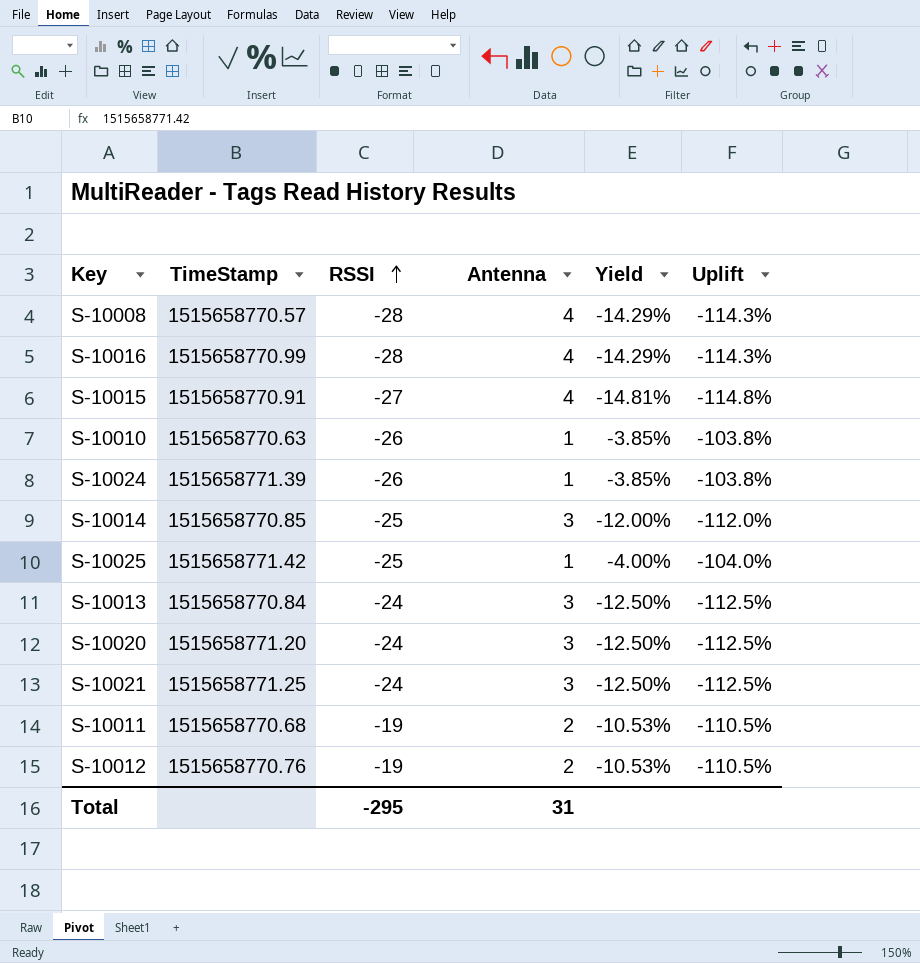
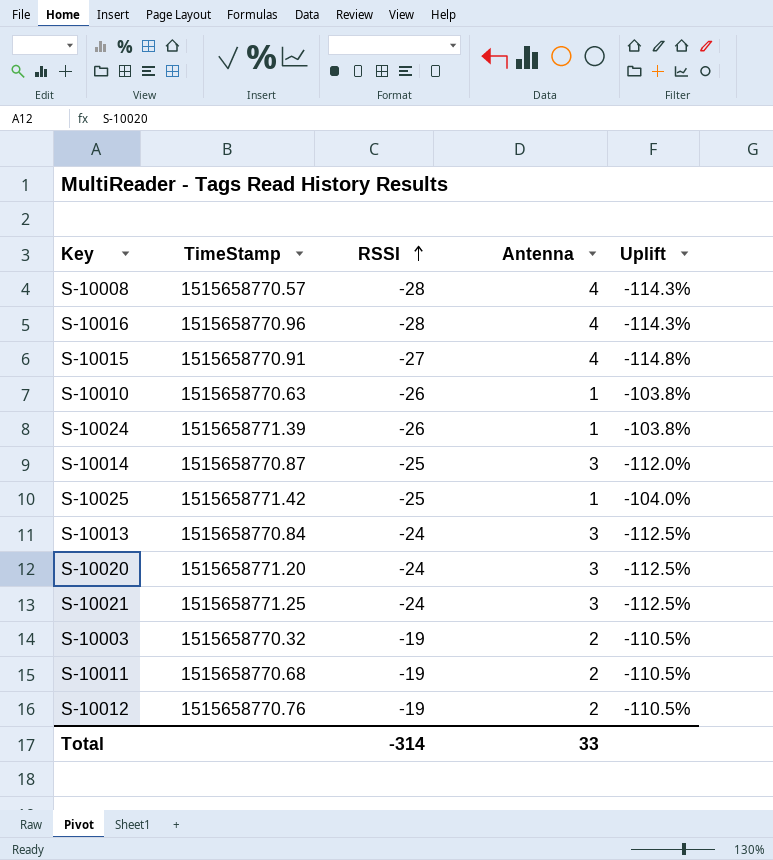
column Yield | formula: [Antenna] / [RSSI] -> none
S-10016 | TimeStamp: 1515658770.99 -> 1515658770.96
S-10014 | TimeStamp: 1515658770.85 -> 1515658770.87
row S-10003: none -> 1515658770.32 | -19 | 2 | -110.5%
Total | RSSI: -295 -> -314
Total | Antenna: 31 -> 33

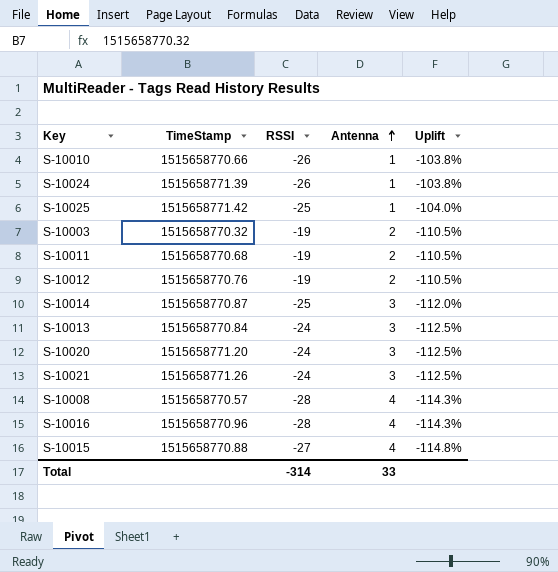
row order: RSSI ascending -> Antenna ascending
S-10010 | TimeStamp: 1515658770.63 -> 1515658770.66
S-10021 | TimeStamp: 1515658771.25 -> 1515658771.26
S-10015 | TimeStamp: 1515658770.91 -> 1515658770.88

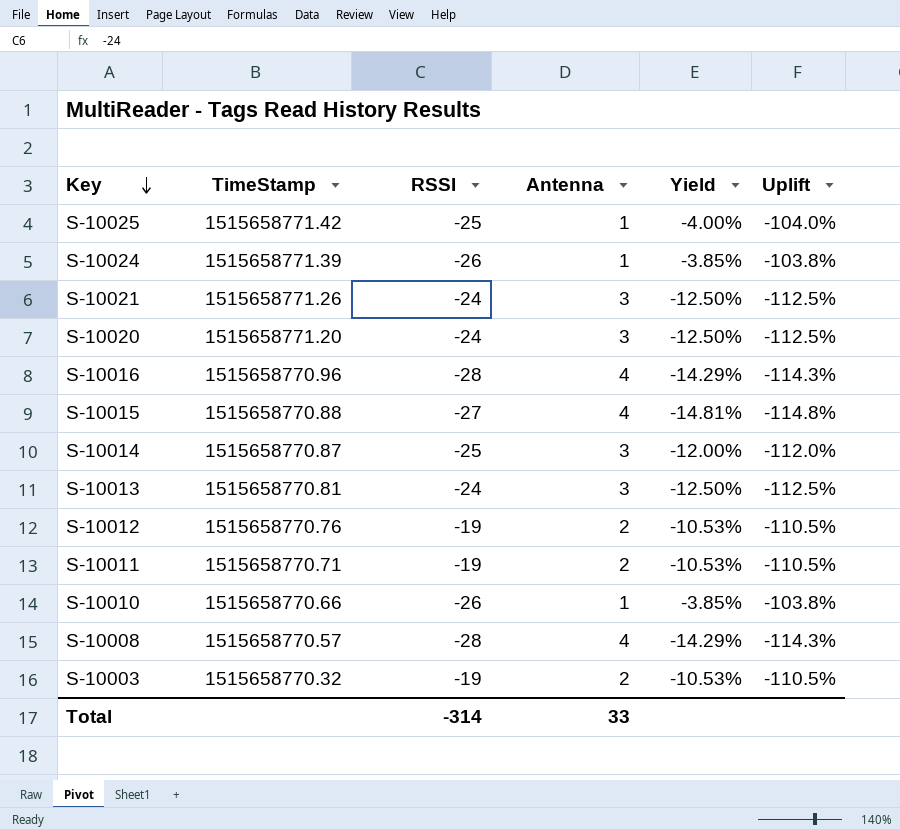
row order: Antenna ascending -> Key descending
column Yield | formula: none -> [Antenna] / [RSSI]
S-10013 | TimeStamp: 1515658770.84 -> 1515658770.81
S-10011 | TimeStamp: 1515658770.68 -> 1515658770.71

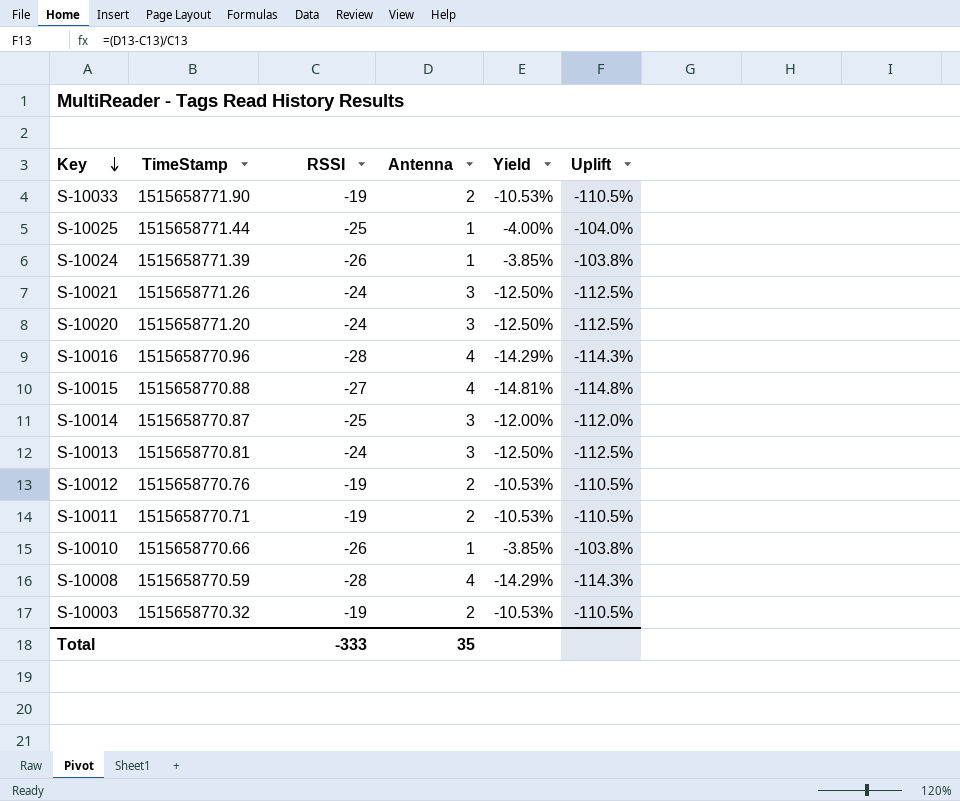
row S-10033: none -> 1515658771.90 | -19 | 2 | -10.53% | -110.5%
S-10025 | TimeStamp: 1515658771.42 -> 1515658771.44
S-10008 | TimeStamp: 1515658770.57 -> 1515658770.59
Total | RSSI: -314 -> -333
Total | Antenna: 33 -> 35

